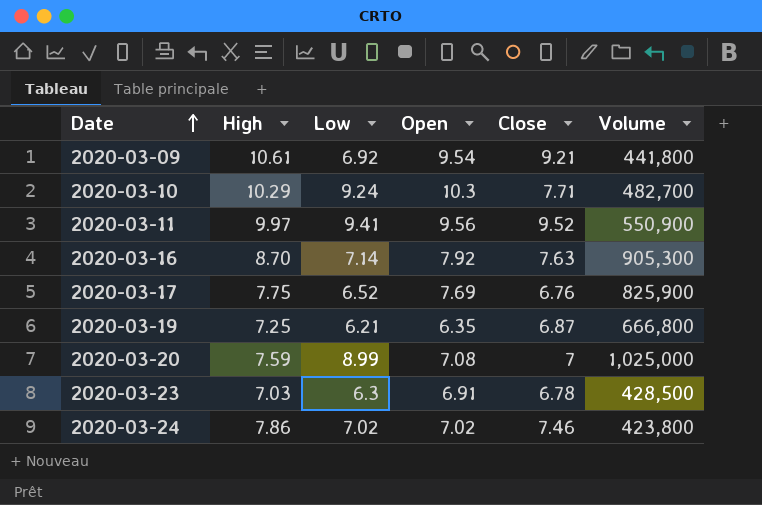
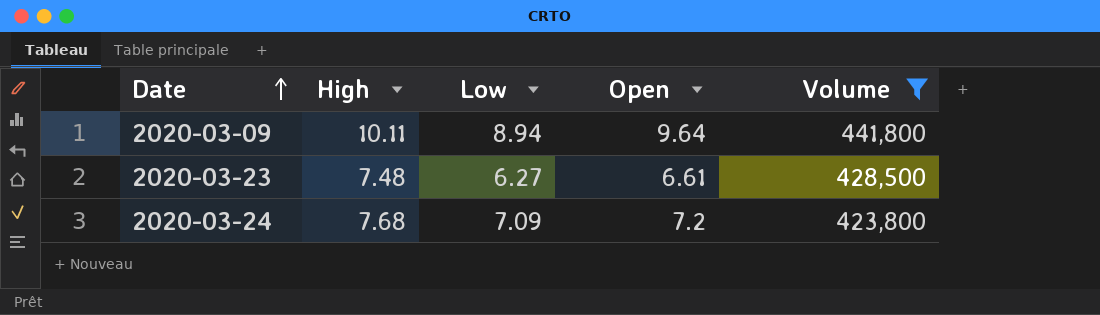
filter: none -> Volume <= 441,800
column Close | position: 5 -> none
2020-03-09 | High: 10.61 -> 10.11
2020-03-09 | Low: 6.92 -> 8.94
2020-03-09 | Open: 9.54 -> 9.64
2020-03-23 | High: 7.03 -> 7.48
2020-03-23 | Low: 6.3 -> 6.27
2020-03-23 | Open: 6.91 -> 6.61
2020-03-24 | High: 7.86 -> 7.68
2020-03-24 | Low: 7.02 -> 7.09
2020-03-24 | Open: 7.02 -> 7.2

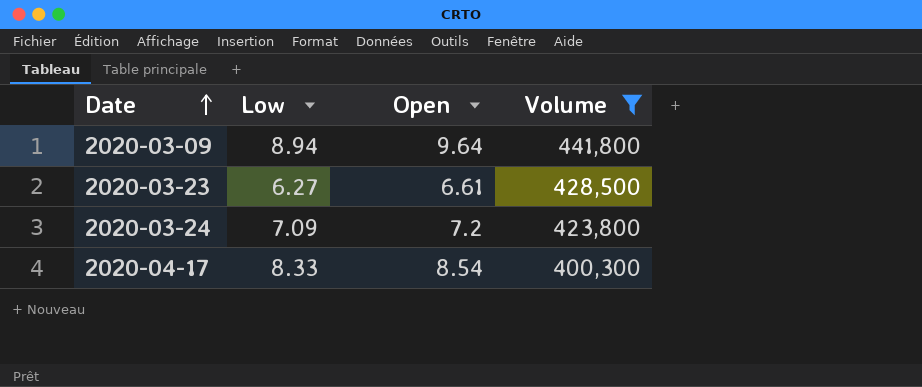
column High | position: 2 -> none
row 2020-04-17: none -> 8.33 | 8.54 | 400,300

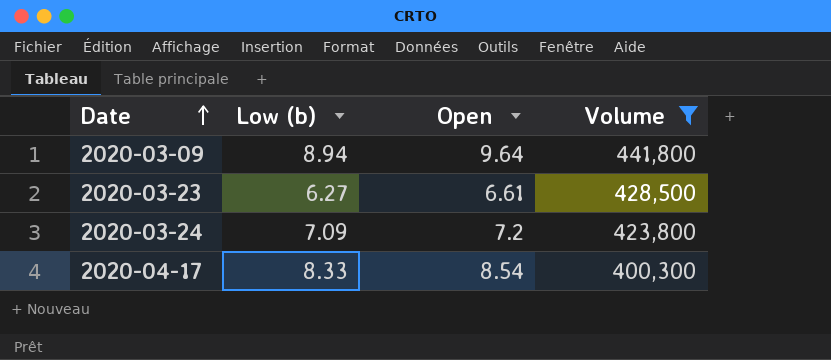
column name: Low -> Low (b)

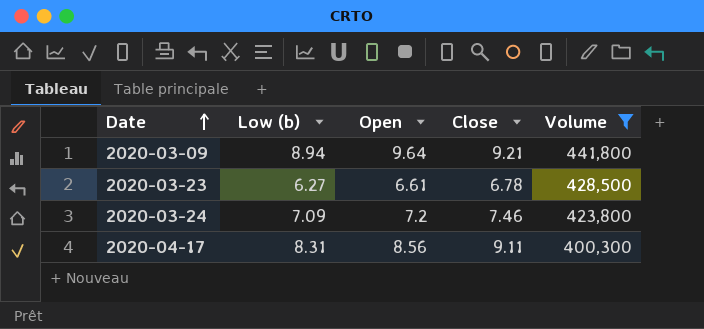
column Close | position: none -> 4
2020-04-17 | Low (b): 8.33 -> 8.31
2020-04-17 | Open: 8.54 -> 8.56

